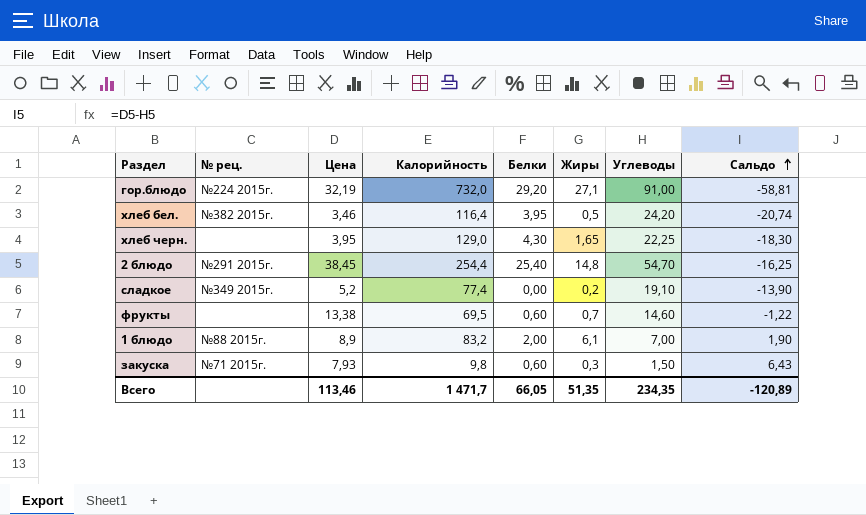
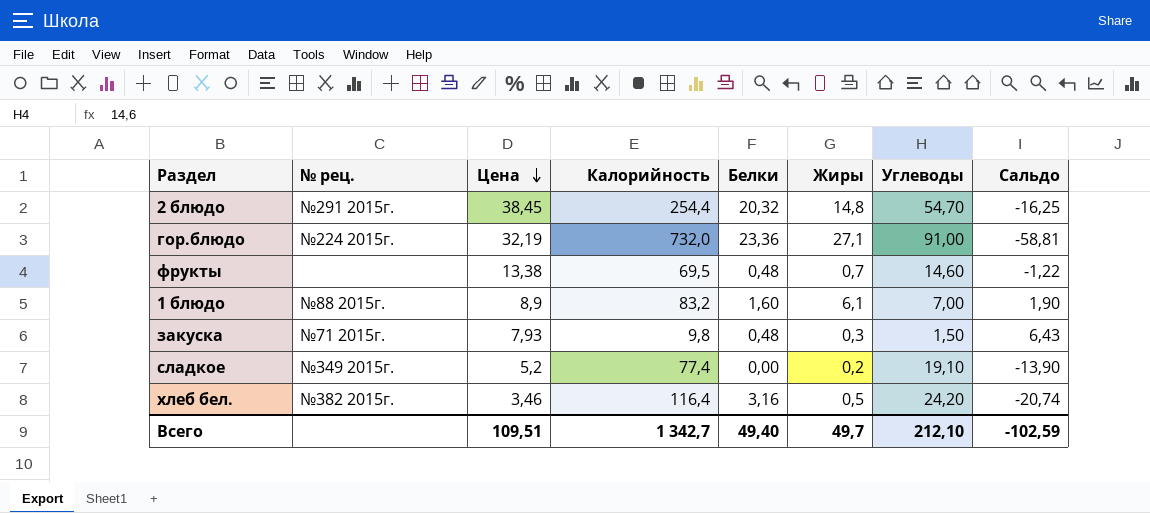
row order: Сальдо ascending -> Цена descending
row хлеб черн.: none | 3,95 | 129,0 | 4,30 | 1,65 | 22,25 | -18,30 -> none
2 блюдо | Белки: 25,40 -> 20,32
гор.блюдо | Белки: 29,20 -> 23,36
фрукты | Белки: 0,60 -> 0,48
1 блюдо | Белки: 2,00 -> 1,60
закуска | Белки: 0,60 -> 0,48
хлеб бел. | Белки: 3,95 -> 3,16
Всего | Цена: 113,46 -> 109,51
Всего | Калорийность: 1 471,7 -> 1 342,7
Всего | Белки: 66,05 -> 49,40
Всего | Жиры: 51,35 -> 49,7
Всего | Углеводы: 234,35 -> 212,10
Всего | Сальдо: -120,89 -> -102,59

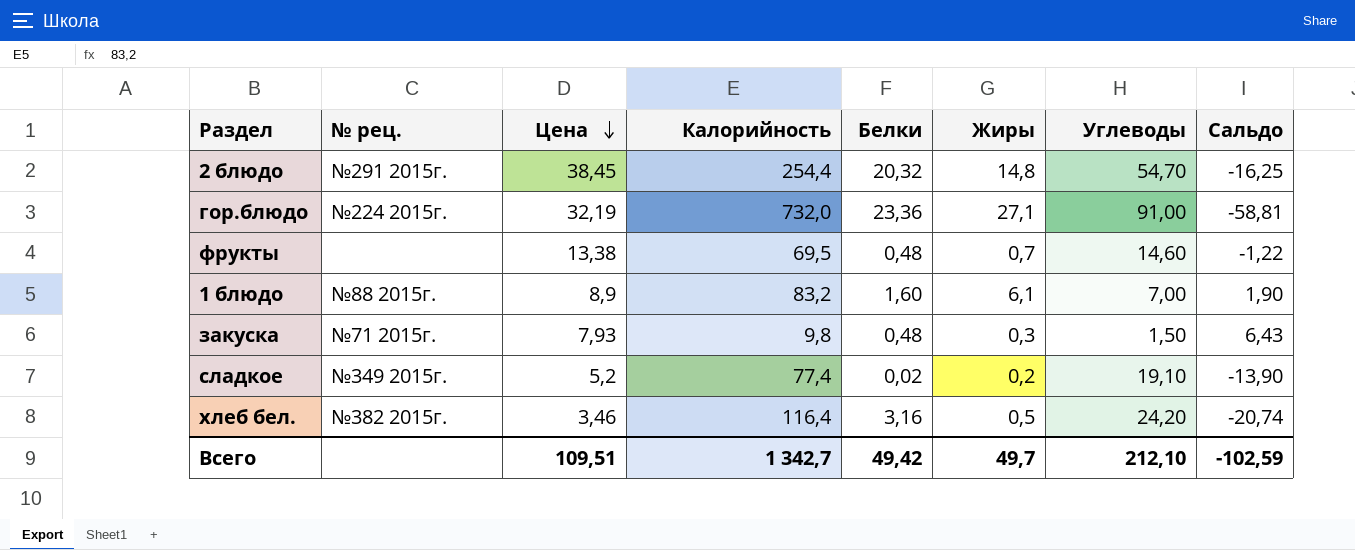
сладкое | Белки: 0,00 -> 0,02
Всего | Белки: 49,40 -> 49,42

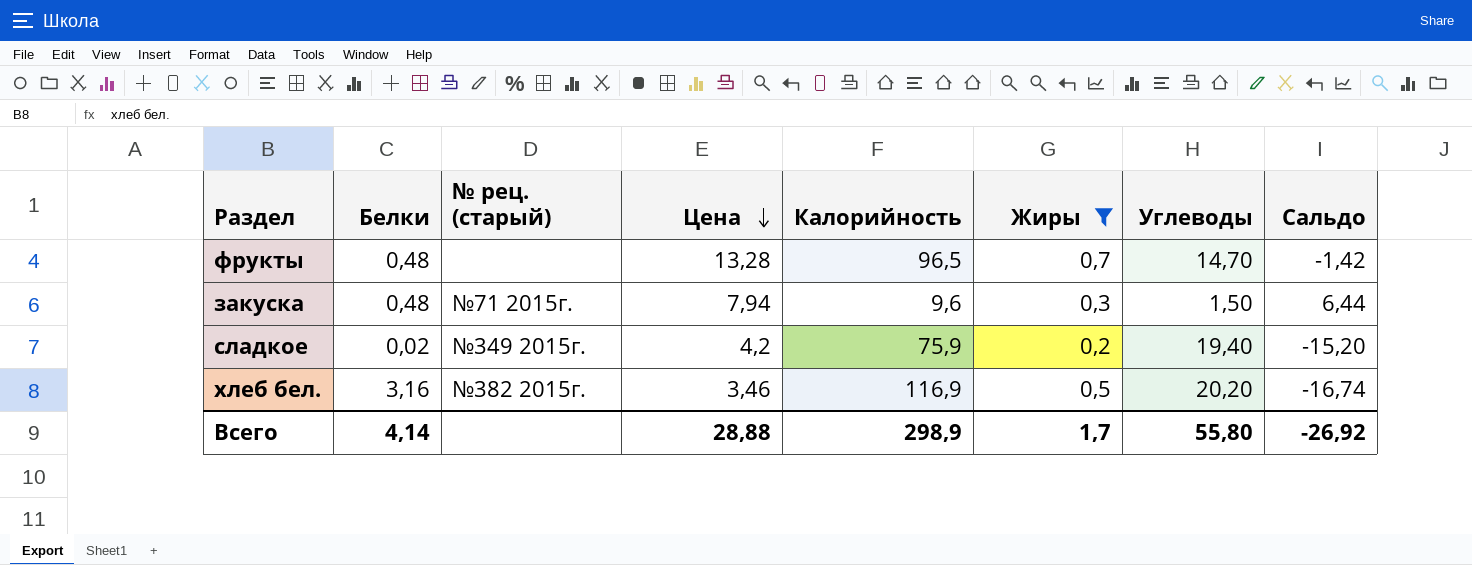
filter: none -> Жиры <= 0,7
column Белки | position: 5 -> 2
column name: № рец. -> № рец. (старый)
фрукты | Цена: 13,38 -> 13,28
фрукты | Калорийность: 69,5 -> 96,5
фрукты | Углеводы: 14,60 -> 14,70
фрукты | Сальдо: -1,22 -> -1,42
закуска | Цена: 7,93 -> 7,94
закуска | Калорийность: 9,8 -> 9,6
закуска | Сальдо: 6,43 -> 6,44
сладкое | Цена: 5,2 -> 4,2
сладкое | Калорийность: 77,4 -> 75,9
сладкое | Углеводы: 19,10 -> 19,40
сладкое | Сальдо: -13,90 -> -15,20
хлеб бел. | Калорийность: 116,4 -> 116,9
хлеб бел. | Углеводы: 24,20 -> 20,20
хлеб бел. | Сальдо: -20,74 -> -16,74
Всего | Белки: 49,42 -> 4,14
Всего | Цена: 109,51 -> 28,88
Всего | Калорийность: 1 342,7 -> 298,9
Всего | Жиры: 49,7 -> 1,7
Всего | Углеводы: 212,10 -> 55,80
Всего | Сальдо: -102,59 -> -26,92

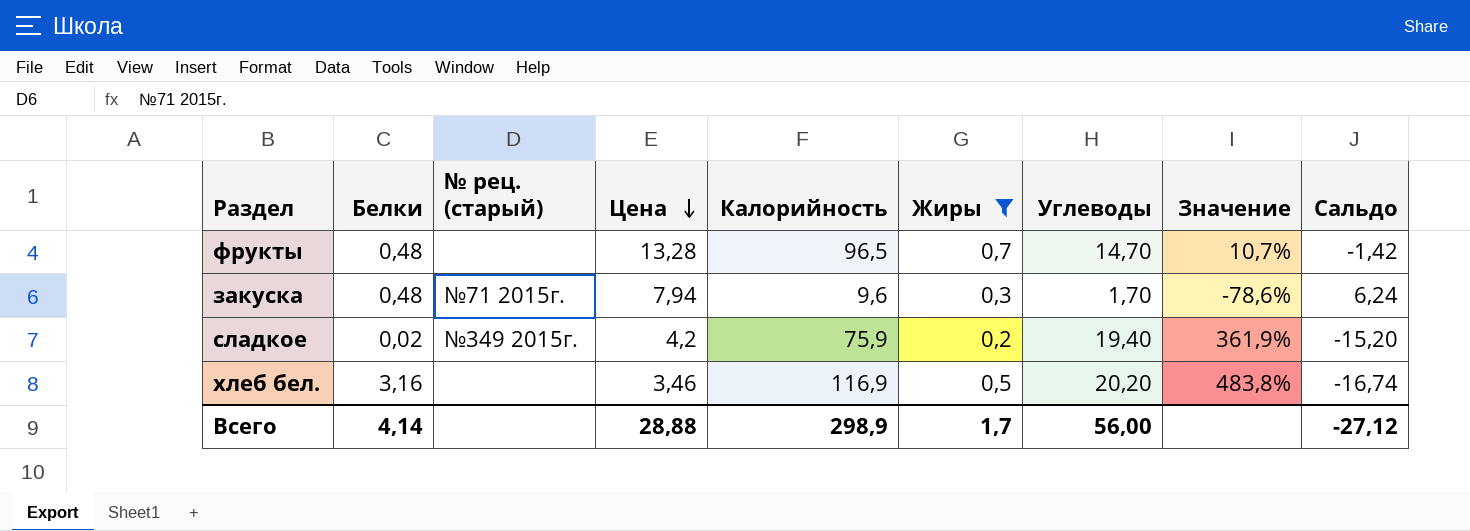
column Значение | formula: none -> ([Углеводы] - [Цена]) / [Цена]
закуска | Углеводы: 1,50 -> 1,70
закуска | Сальдо: 6,44 -> 6,24
хлеб бел. | № рец. (старый): №382 2015г. -> none
Всего | Углеводы: 55,80 -> 56,00
Всего | Сальдо: -26,92 -> -27,12

